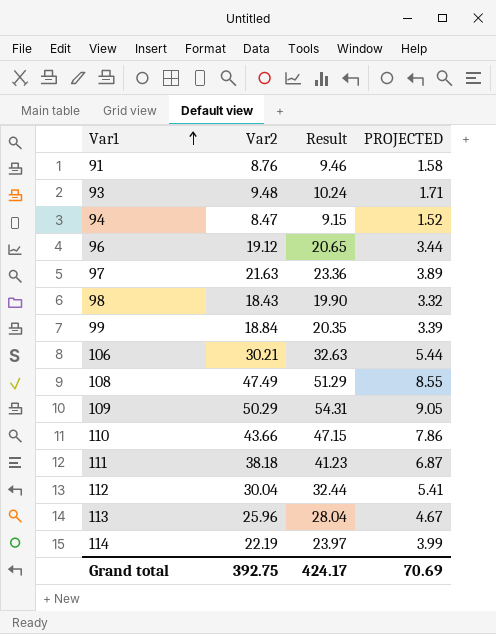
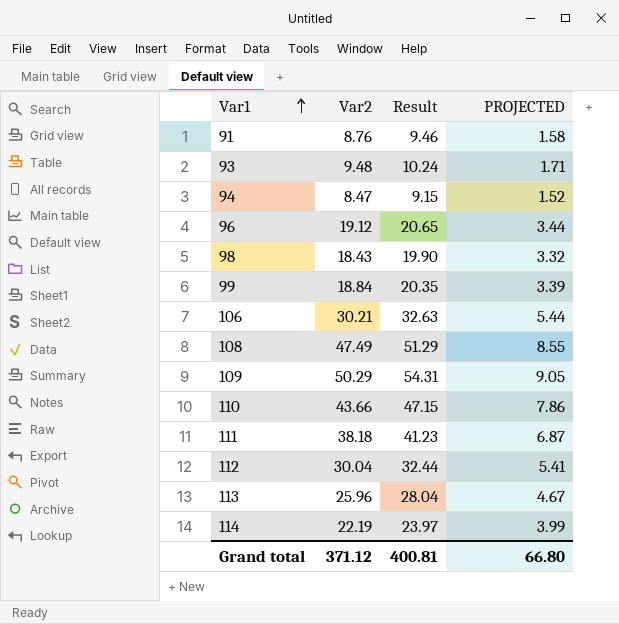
row 97: 21.63 | 23.36 | 3.89 -> none
Grand total | Var2: 392.75 -> 371.12
Grand total | Result: 424.17 -> 400.81
Grand total | PROJECTED: 70.69 -> 66.80

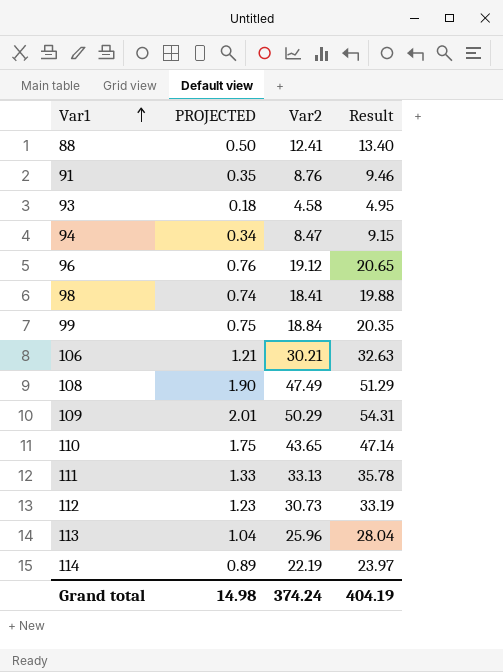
column PROJECTED | formula: [Var2] * 0.18 -> [Var2] * 0.04
column PROJECTED | position: 4 -> 2
row 88: none -> 0.50 | 12.41 | 13.40
93 | Var2: 9.48 -> 4.58
93 | Result: 10.24 -> 4.95
98 | Var2: 18.43 -> 18.41
98 | Result: 19.90 -> 19.88
110 | Var2: 43.66 -> 43.65
110 | Result: 47.15 -> 47.14
111 | Var2: 38.18 -> 33.13
111 | Result: 41.23 -> 35.78
112 | Var2: 30.04 -> 30.73
112 | Result: 32.44 -> 33.19
Grand total | PROJECTED: 66.80 -> 14.98
Grand total | Var2: 371.12 -> 374.24
Grand total | Result: 400.81 -> 404.19

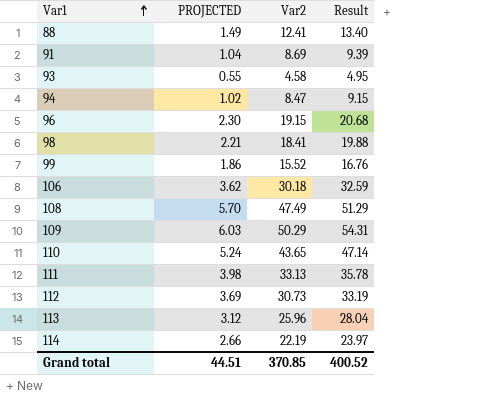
column PROJECTED | formula: [Var2] * 0.04 -> [Var2] * 0.12
91 | Var2: 8.76 -> 8.69
91 | Result: 9.46 -> 9.39
96 | Var2: 19.12 -> 19.15
96 | Result: 20.65 -> 20.68
99 | Var2: 18.84 -> 15.52
99 | Result: 20.35 -> 16.76
106 | Var2: 30.21 -> 30.18
106 | Result: 32.63 -> 32.59
Grand total | PROJECTED: 14.98 -> 44.51
Grand total | Var2: 374.24 -> 370.85
Grand total | Result: 404.19 -> 400.52

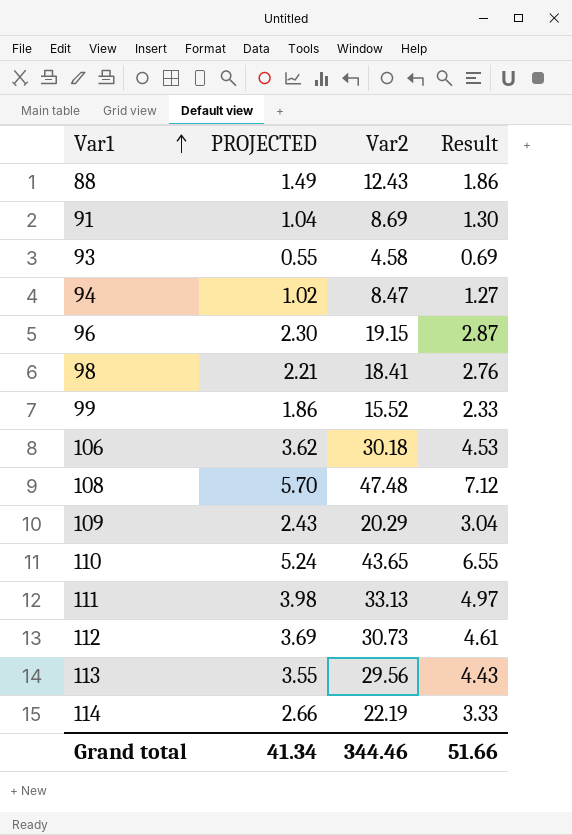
column Result | formula: [Var2] * 1.08 -> [Var2] * 0.15
88 | Var2: 12.41 -> 12.43
108 | Var2: 47.49 -> 47.48
109 | PROJECTED: 6.03 -> 2.43
109 | Var2: 50.29 -> 20.29
113 | PROJECTED: 3.12 -> 3.55
113 | Var2: 25.96 -> 29.56
Grand total | PROJECTED: 44.51 -> 41.34
Grand total | Var2: 370.85 -> 344.46
Grand total | Result: 400.52 -> 51.66

